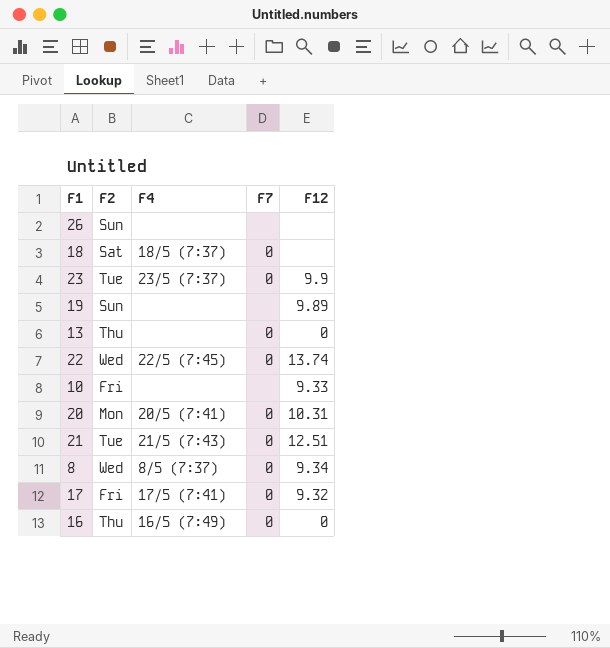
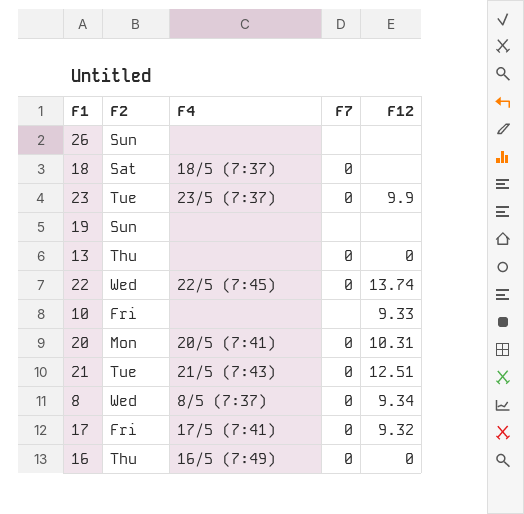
19 | F12: 9.89 -> none

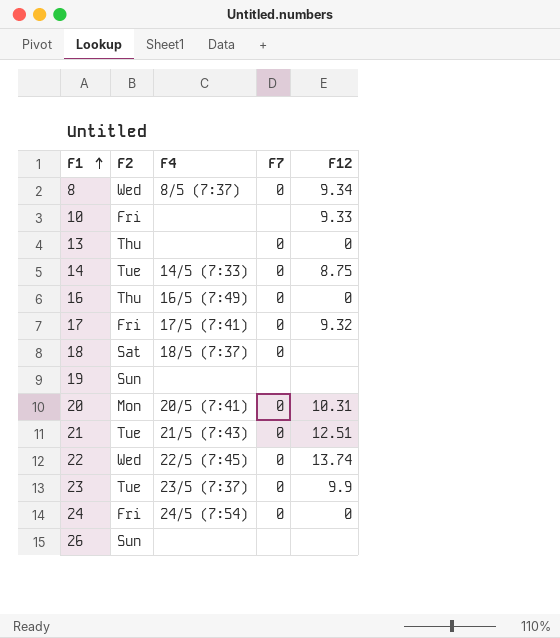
row order: none -> F1 ascending
row 14: none -> Tue | 14/5 (7:33) | 0 | 8.75
row 24: none -> Fri | 24/5 (7:54) | 0 | 0

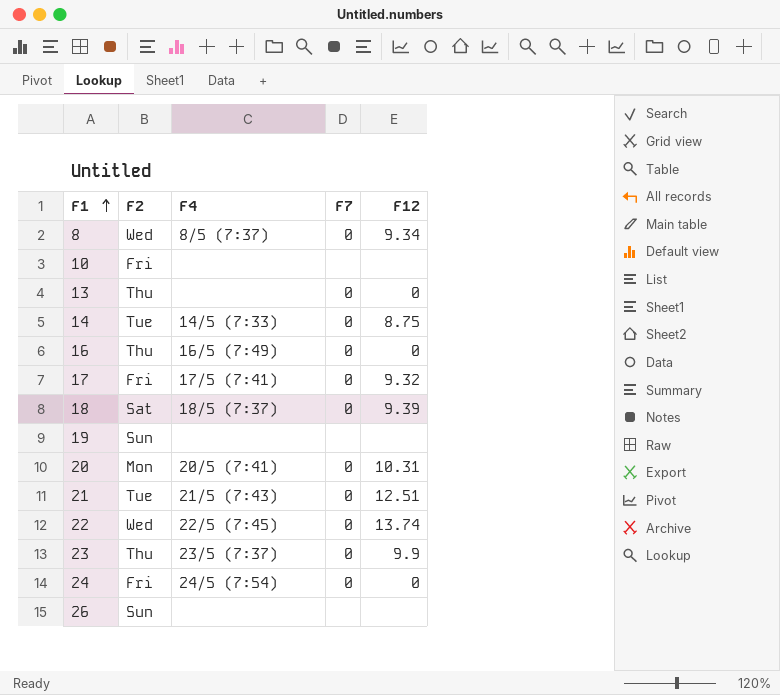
10 | F12: 9.33 -> none
18 | F12: none -> 9.39
23 | F2: Tue -> Thu

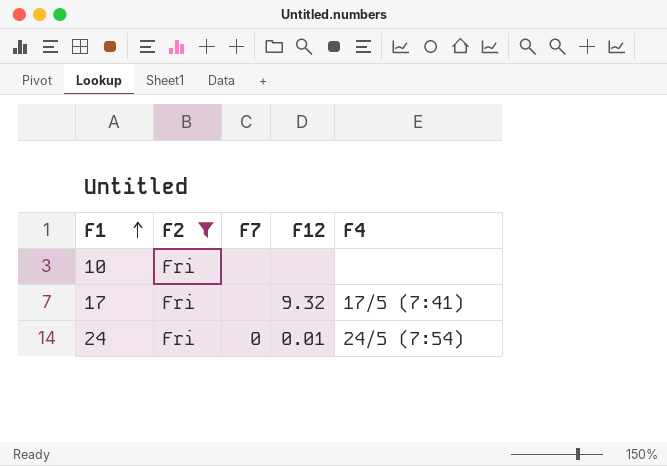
filter: none -> F2 = Fri
column F4 | position: 3 -> 5
17 | F7: 0 -> none
24 | F12: 0 -> 0.01

